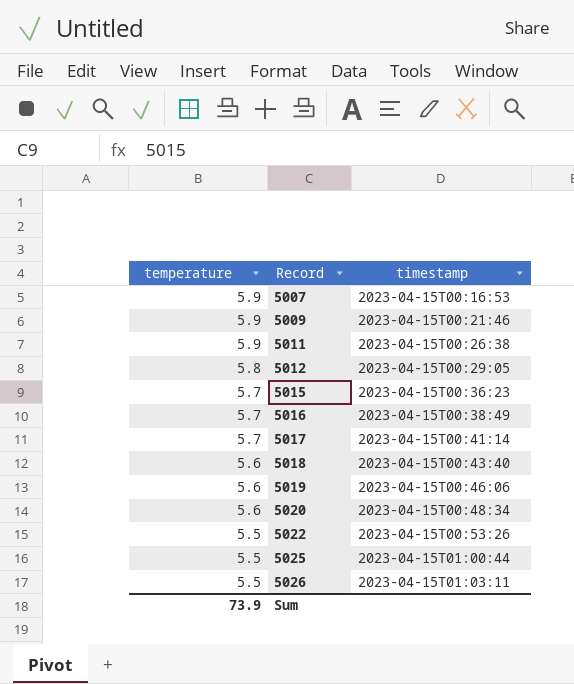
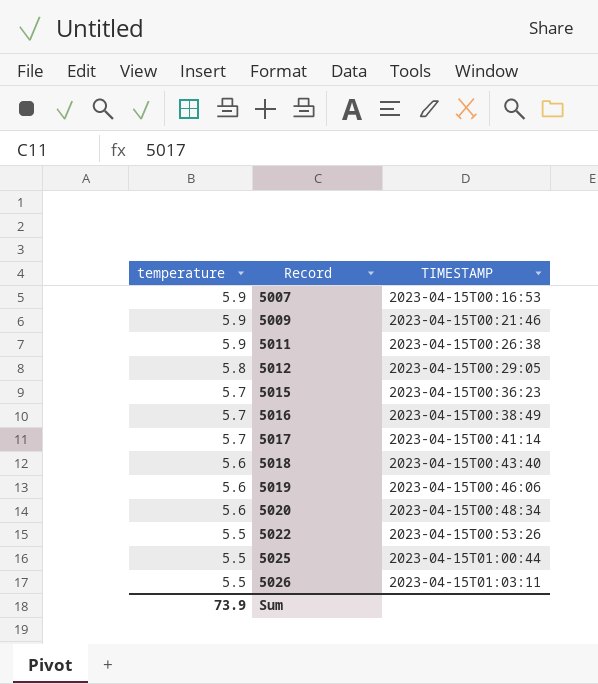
column name: timestamp -> TIMESTAMP

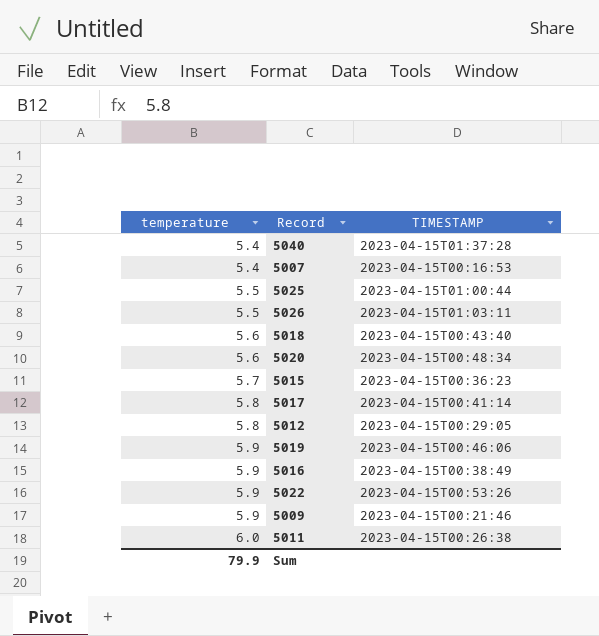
row order: temperature descending -> temperature ascending
row 5040: none -> 5.4 | 2023-04-15T01:37:28
5007 | temperature: 5.9 -> 5.4
5017 | temperature: 5.7 -> 5.8
5019 | temperature: 5.6 -> 5.9
5016 | temperature: 5.7 -> 5.9
5022 | temperature: 5.5 -> 5.9
5011 | temperature: 5.9 -> 6.0
Sum | temperature: 73.9 -> 79.9

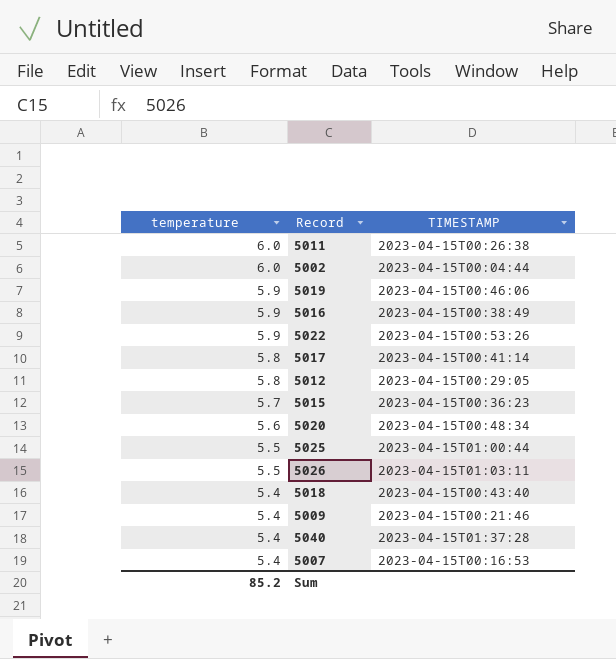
row order: temperature ascending -> temperature descending
row 5002: none -> 6.0 | 2023-04-15T00:04:44
5018 | temperature: 5.6 -> 5.4
5009 | temperature: 5.9 -> 5.4
Sum | temperature: 79.9 -> 85.2

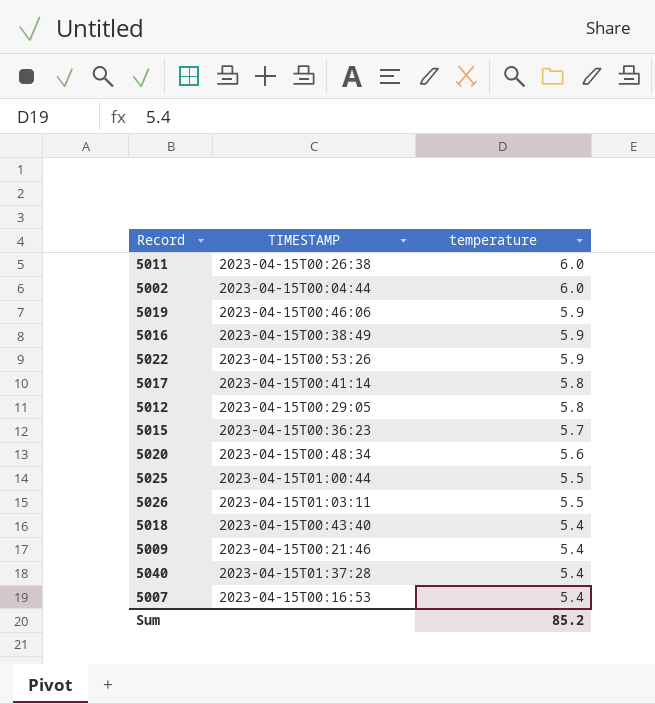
column temperature | position: 1 -> 3

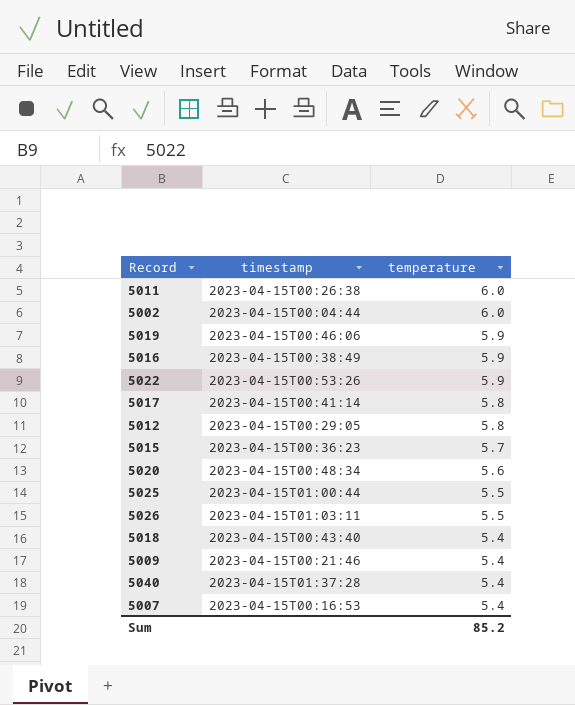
column name: TIMESTAMP -> timestamp

